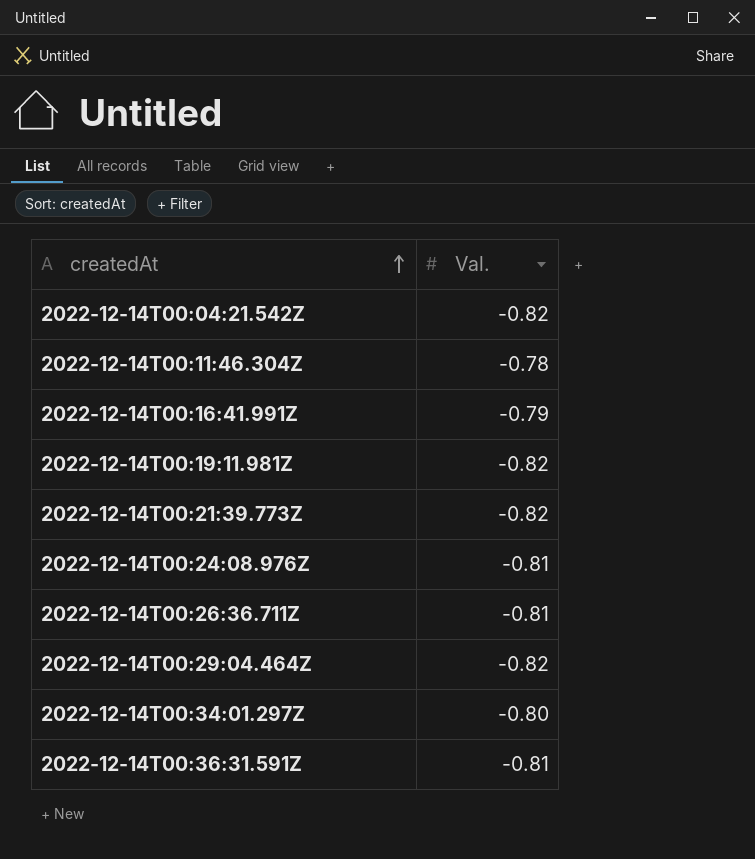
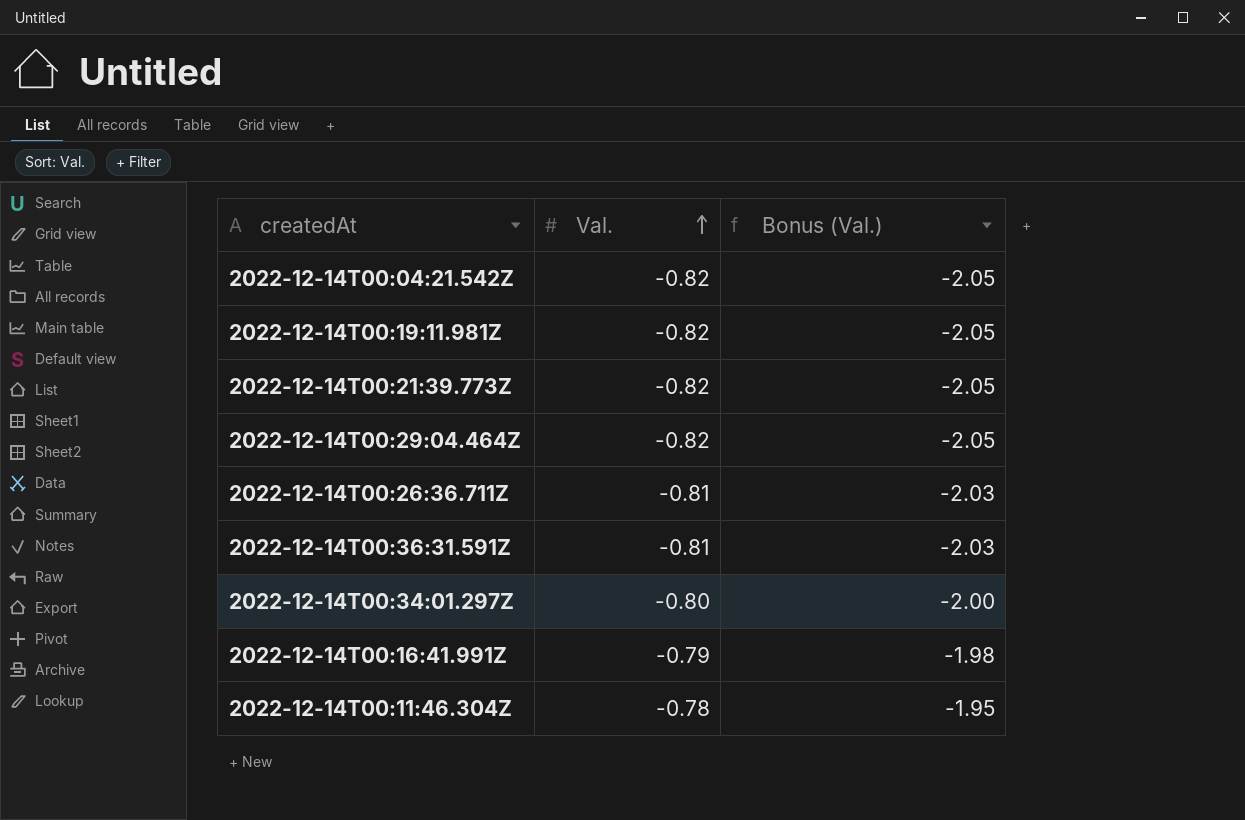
row order: createdAt ascending -> Val. ascending
column Bonus (Val.) | formula: none -> [Val.] * 2.5
row 2022-12-14T00:24:08.976Z: -0.81 -> none

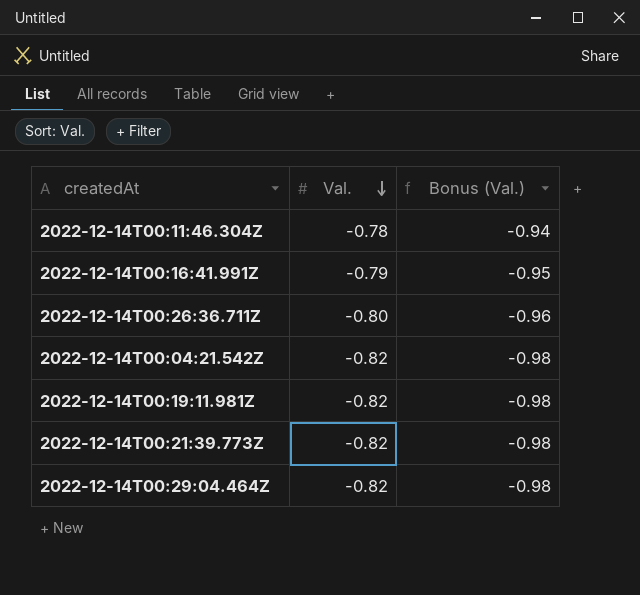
row order: Val. ascending -> Val. descending
column Bonus (Val.) | formula: [Val.] * 2.5 -> [Val.] * 1.2
row 2022-12-14T00:36:31.591Z: -0.81 | -2.03 -> none
row 2022-12-14T00:34:01.297Z: -0.80 | -2.00 -> none
2022-12-14T00:26:36.711Z | Val.: -0.81 -> -0.80

